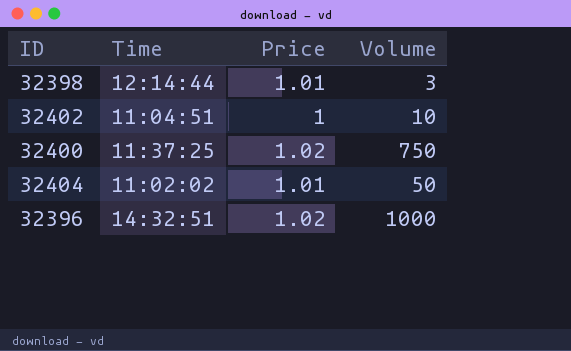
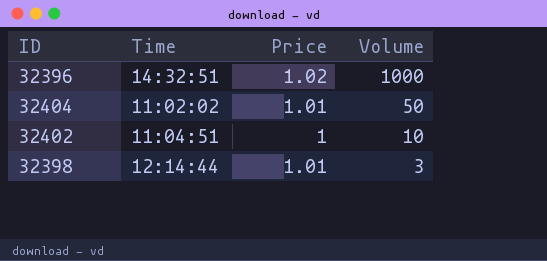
row order: none -> Volume descending
row 32400: 11:37:25 | 1.02 | 750 -> none

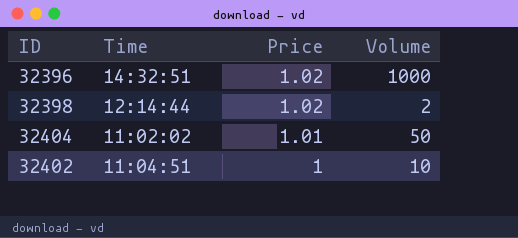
row order: Volume descending -> Price descending
32398 | Price: 1.01 -> 1.02
32398 | Volume: 3 -> 2

